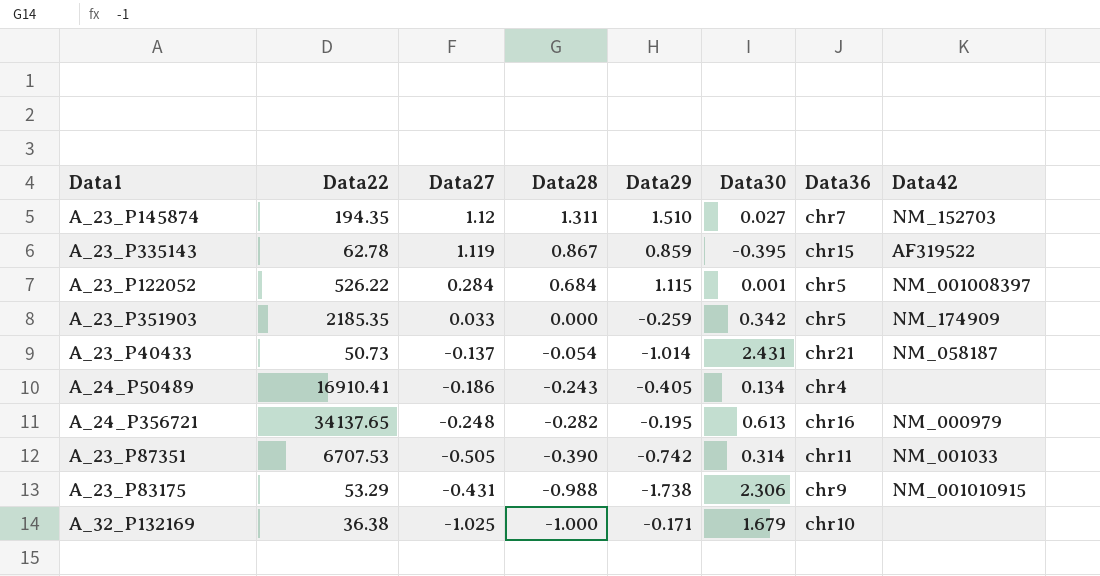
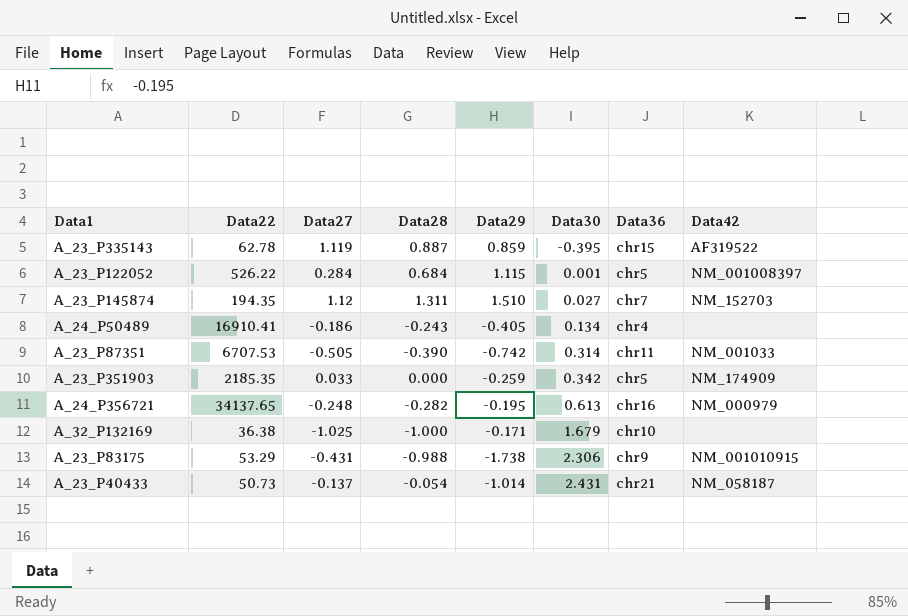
row order: Data28 descending -> Data30 ascending
A_23_P335143 | Data28: 0.867 -> 0.887

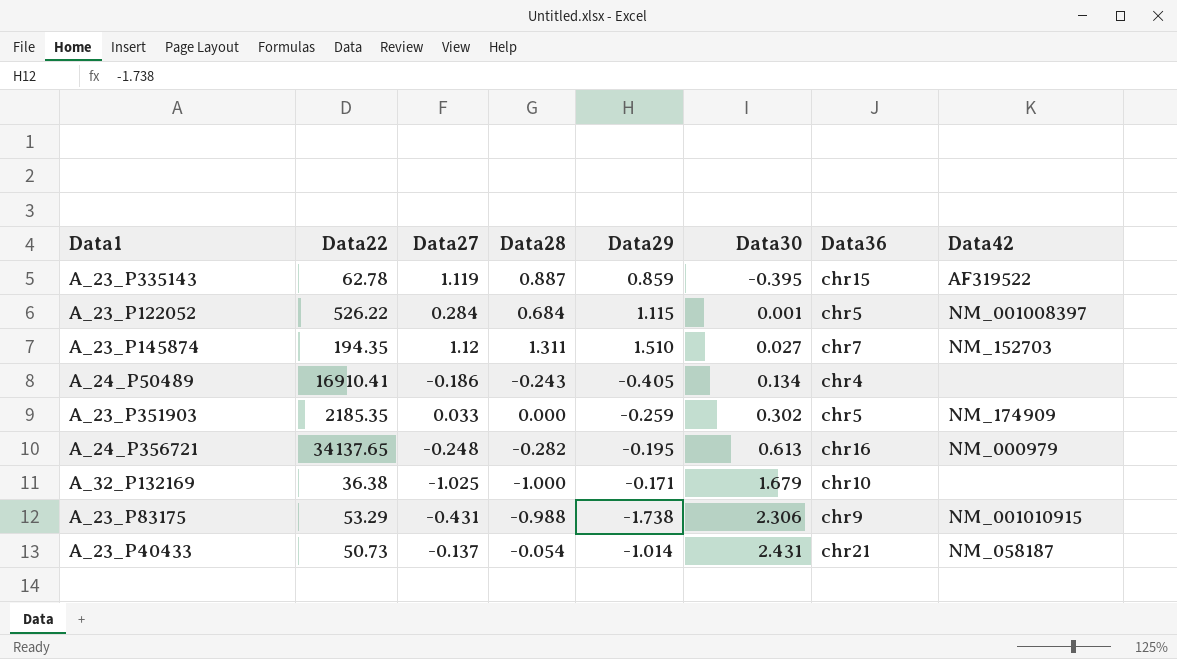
row A_23_P87351: 6707.53 | -0.505 | -0.390 | -0.742 | 0.314 | chr11 | NM_001033 -> none
A_23_P351903 | Data30: 0.342 -> 0.302

